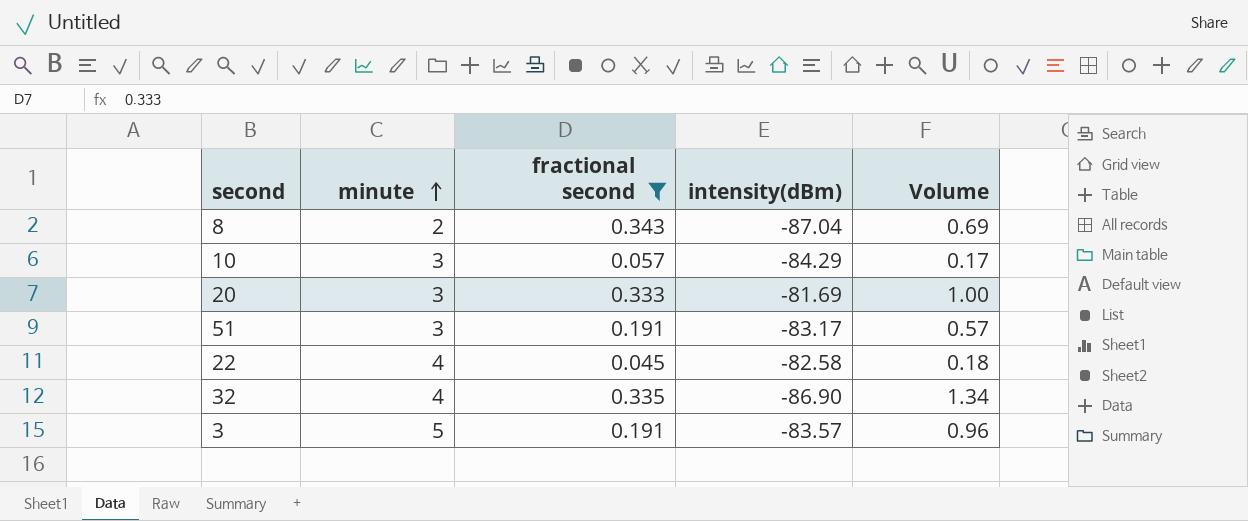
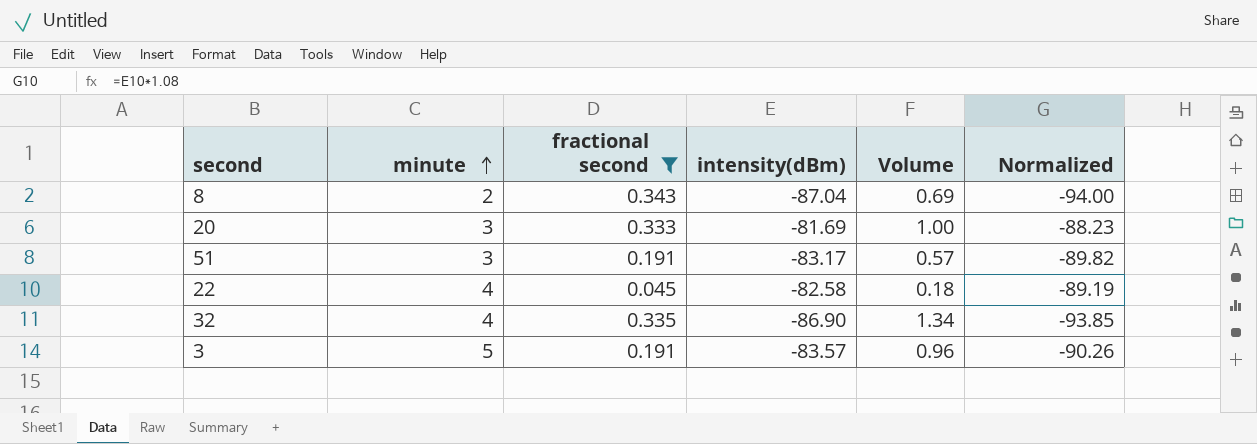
column Normalized | formula: none -> [intensity(dBm)] * 1.08
row 10: 3 | 0.057 | -84.29 | 0.17 -> none

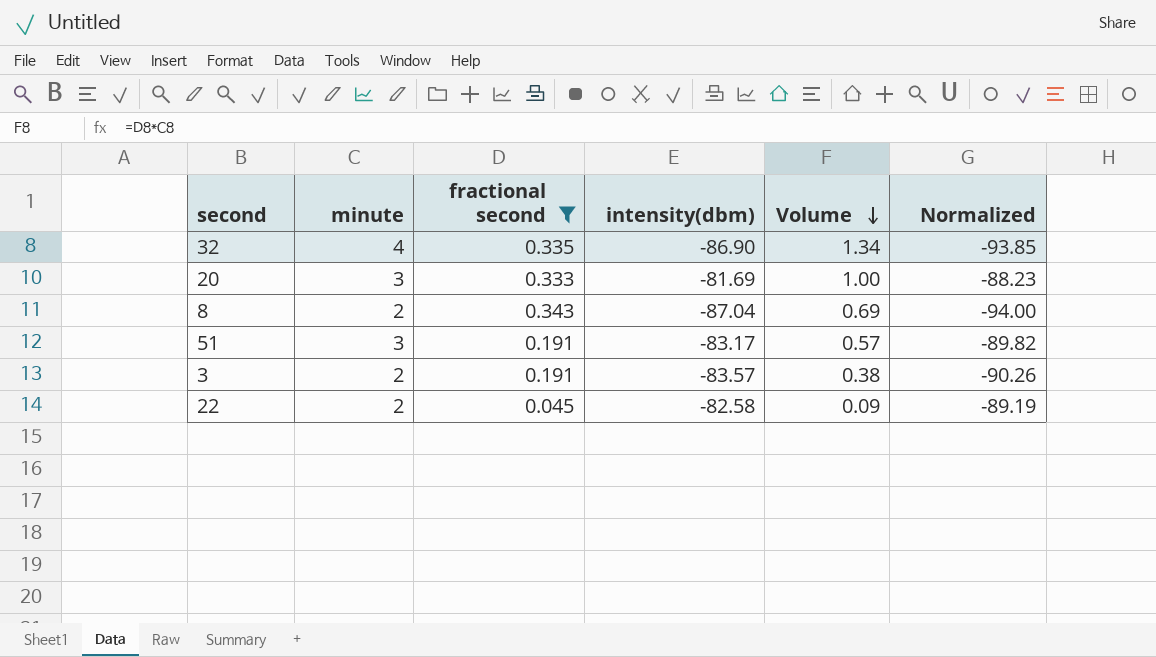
row order: minute ascending -> Volume descending
column name: intensity(dBm) -> intensity(dbm)
3 | minute: 5 -> 2
3 | Volume: 0.96 -> 0.38
22 | minute: 4 -> 2
22 | Volume: 0.18 -> 0.09

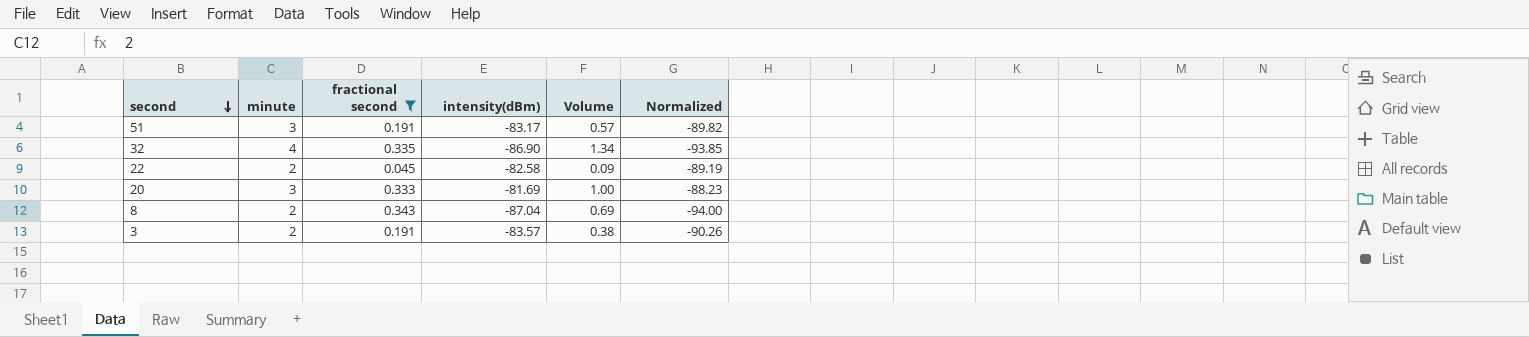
row order: Volume descending -> second descending
column name: intensity(dbm) -> intensity(dBm)

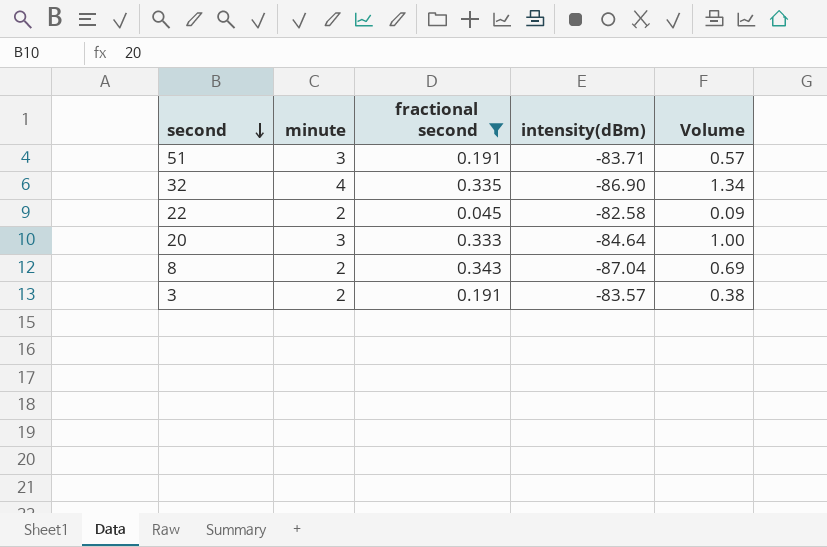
column Normalized | formula: [intensity(dBm)] * 1.08 -> none
51 | intensity(dBm): -83.17 -> -83.71
20 | intensity(dBm): -81.69 -> -84.64

